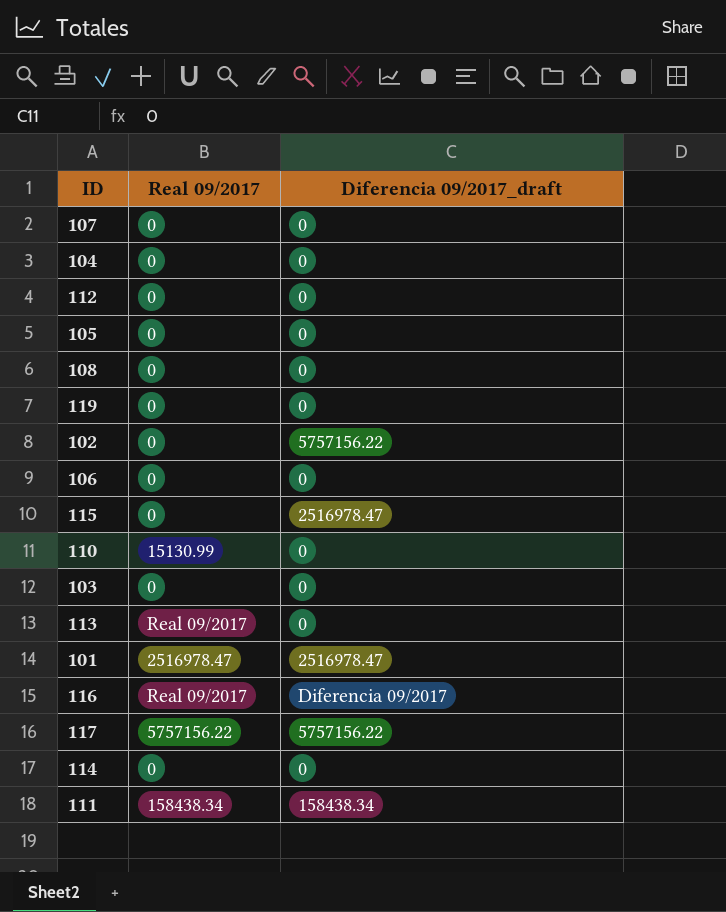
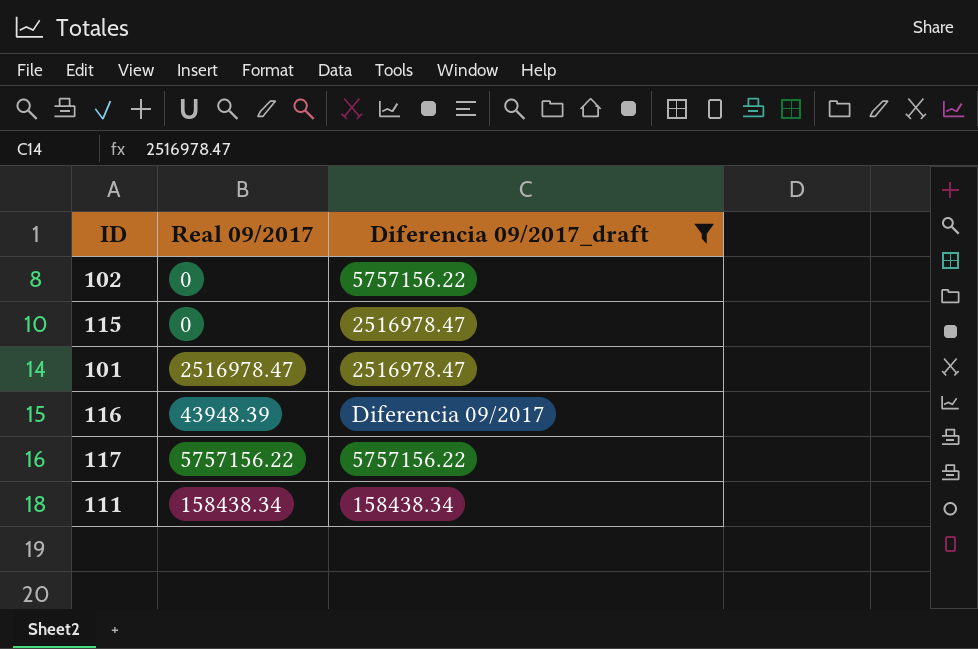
filter: none -> Diferencia 09/2017_draft != 0
116 | Real 09/2017: Real 09/2017 -> 43948.39

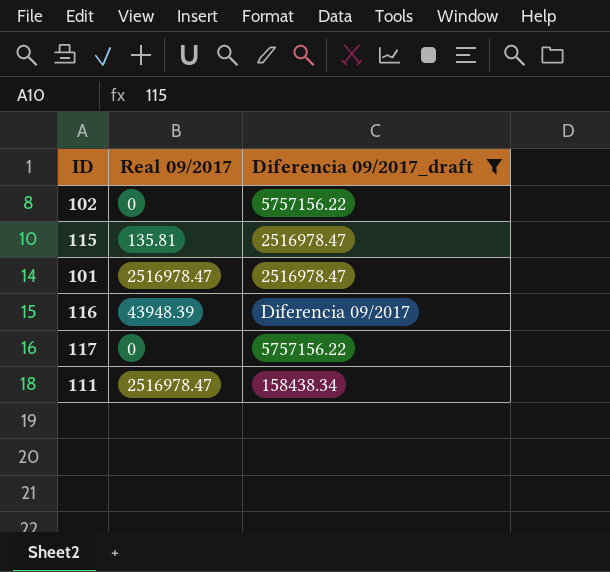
115 | Real 09/2017: 0 -> 135.81
117 | Real 09/2017: 5757156.22 -> 0
111 | Real 09/2017: 158438.34 -> 2516978.47

